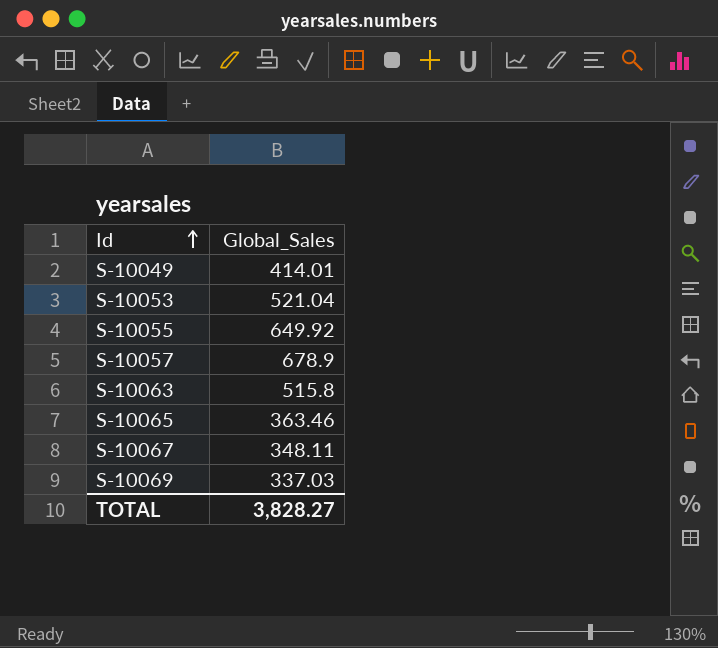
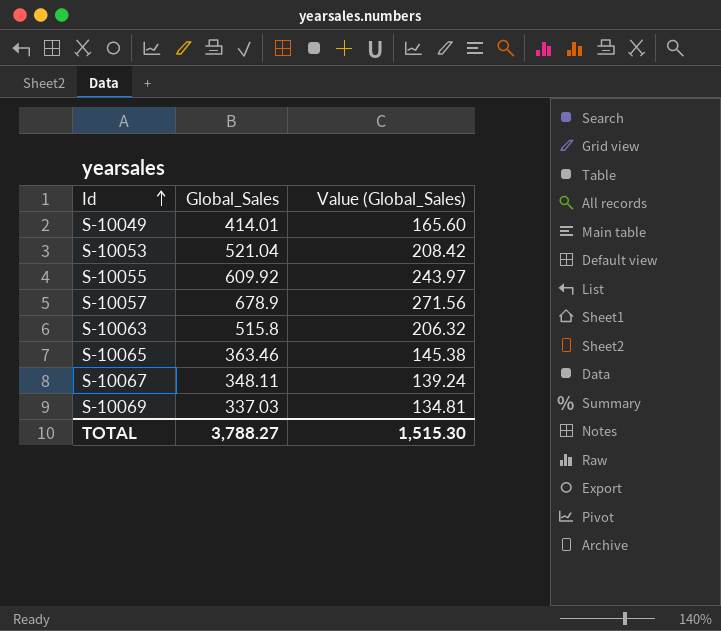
column Value (Global_Sales) | formula: none -> [Global_Sales] * 0.4
S-10055 | Global_Sales: 649.92 -> 609.92
TOTAL | Global_Sales: 3,828.27 -> 3,788.27

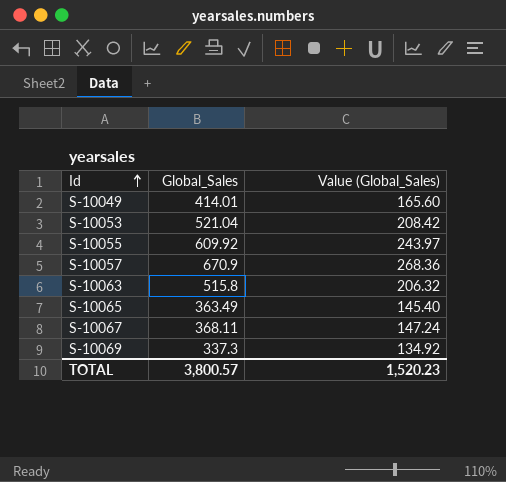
S-10057 | Global_Sales: 678.9 -> 670.9
S-10057 | Value (Global_Sales): 271.56 -> 268.36
S-10065 | Global_Sales: 363.46 -> 363.49
S-10065 | Value (Global_Sales): 145.38 -> 145.40
S-10067 | Global_Sales: 348.11 -> 368.11
S-10067 | Value (Global_Sales): 139.24 -> 147.24
S-10069 | Global_Sales: 337.03 -> 337.3
S-10069 | Value (Global_Sales): 134.81 -> 134.92
TOTAL | Global_Sales: 3,788.27 -> 3,800.57
TOTAL | Value (Global_Sales): 1,515.30 -> 1,520.23

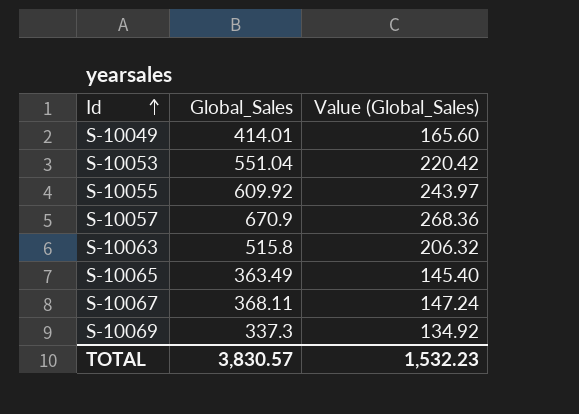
S-10053 | Global_Sales: 521.04 -> 551.04
S-10053 | Value (Global_Sales): 208.42 -> 220.42
TOTAL | Global_Sales: 3,800.57 -> 3,830.57
TOTAL | Value (Global_Sales): 1,520.23 -> 1,532.23

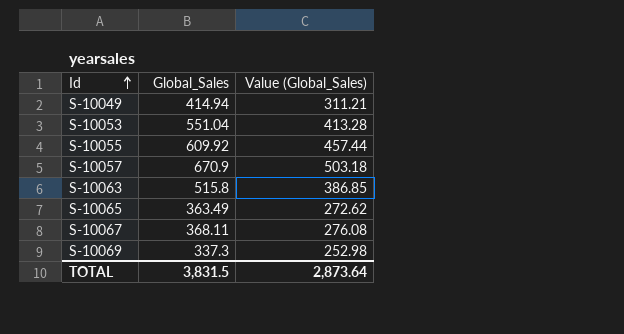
column Value (Global_Sales) | formula: [Global_Sales] * 0.4 -> [Global_Sales] * 0.75
S-10049 | Global_Sales: 414.01 -> 414.94
TOTAL | Global_Sales: 3,830.57 -> 3,831.5
TOTAL | Value (Global_Sales): 1,532.23 -> 2,873.64

